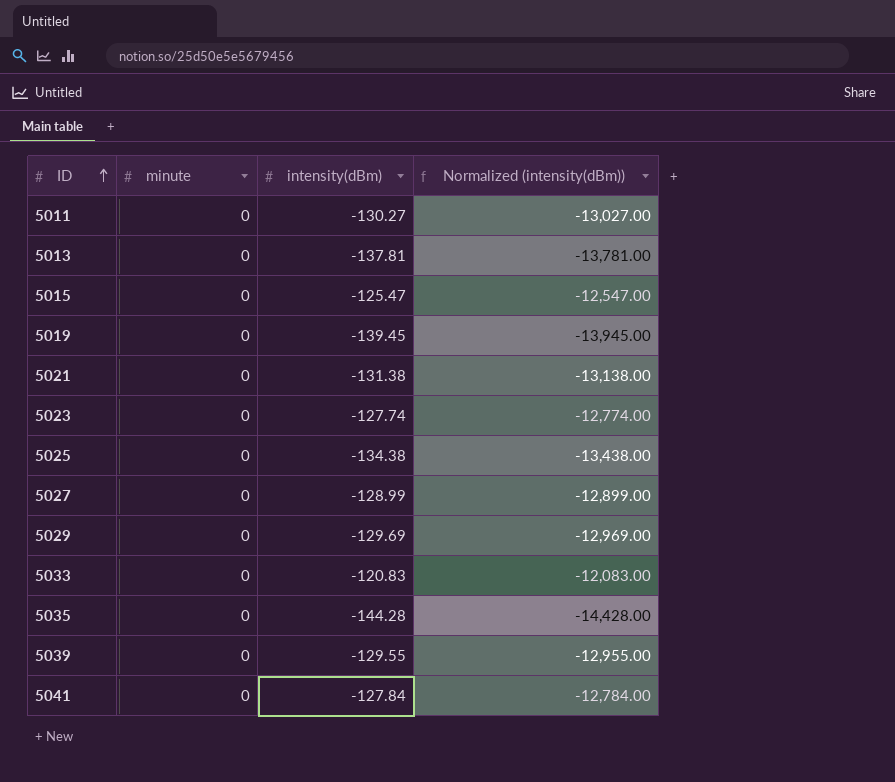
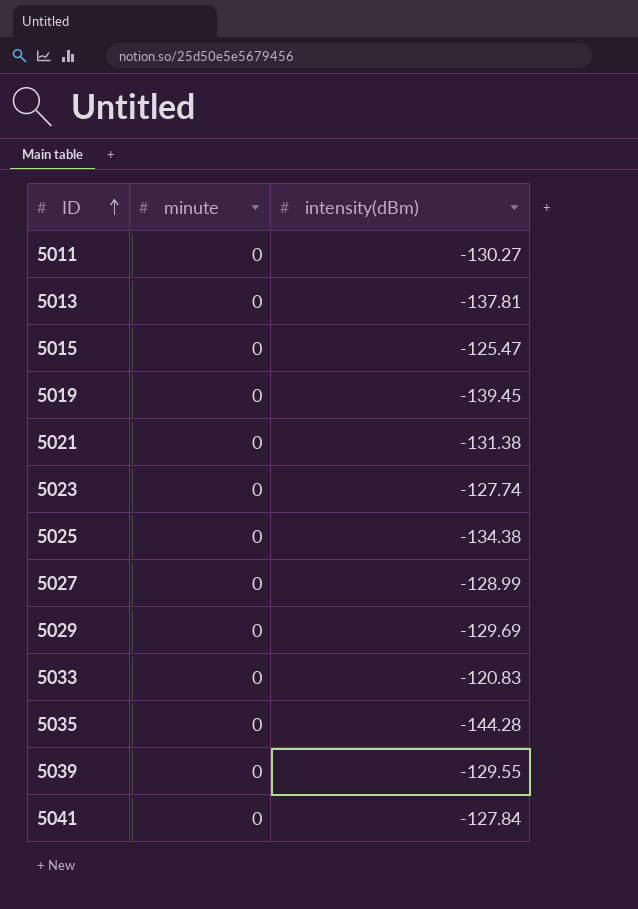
column Normalized (intensity(dBm)) | formula: [intensity(dBm)] * 100 -> none

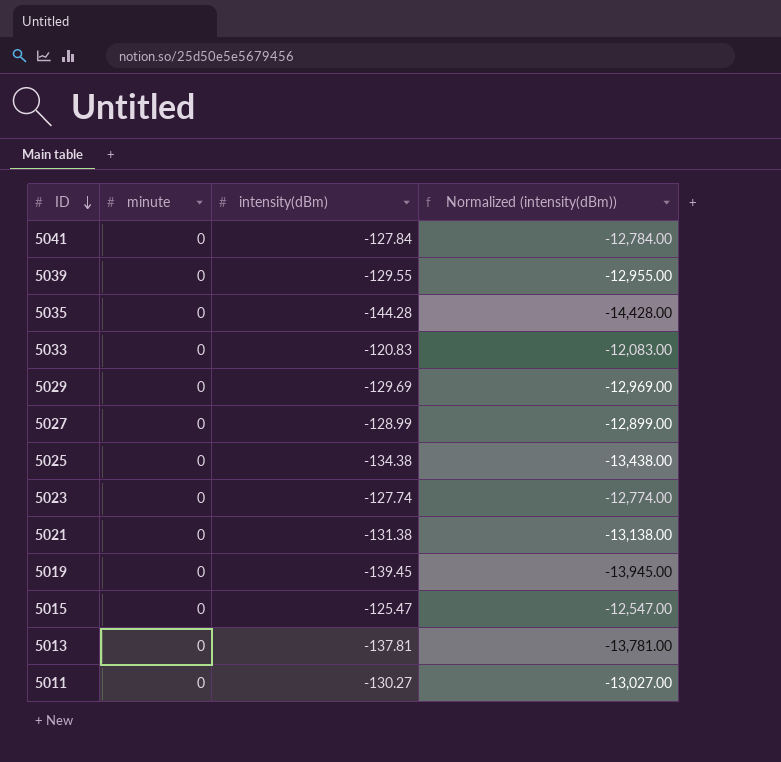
row order: ID ascending -> ID descending
column Normalized (intensity(dBm)) | formula: none -> [intensity(dBm)] * 100

